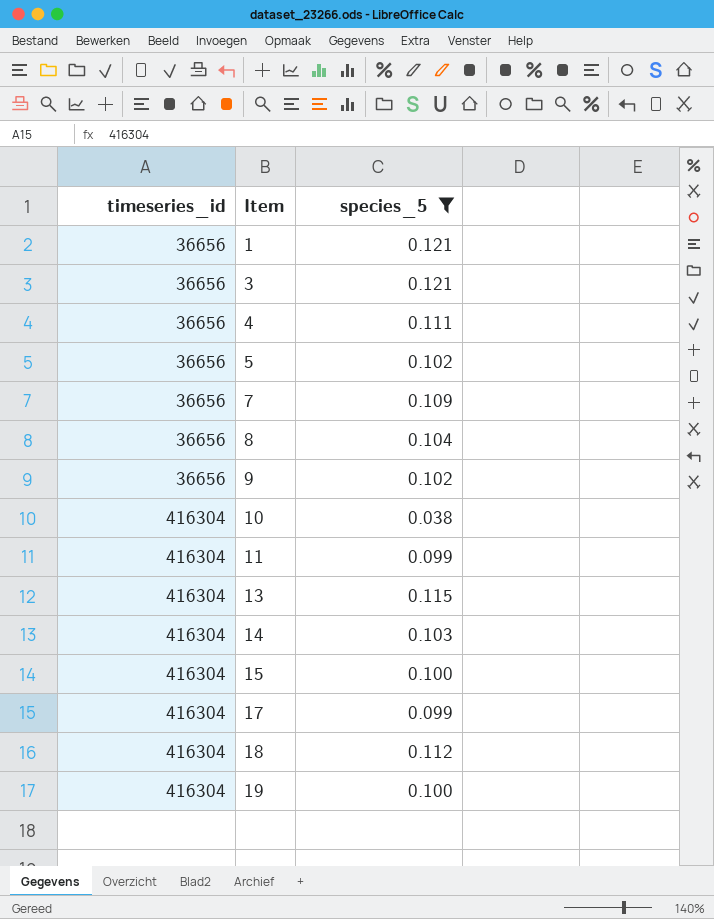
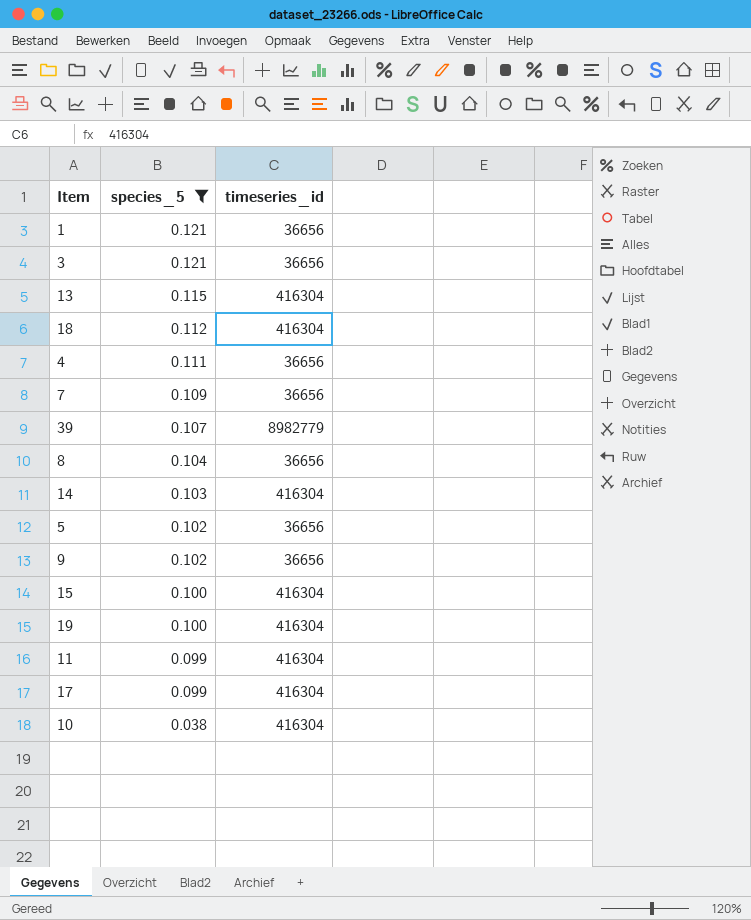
row order: timeseries_id ascending -> species_5 descending
column timeseries_id | position: 1 -> 3
row 39: none -> 0.107 | 8982779

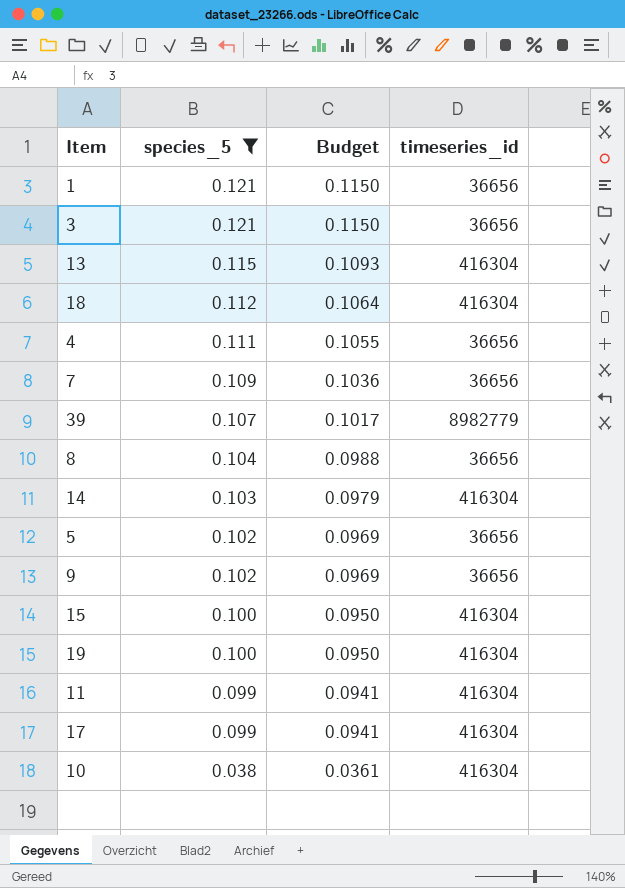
column Budget | formula: none -> [species_5] * 0.95

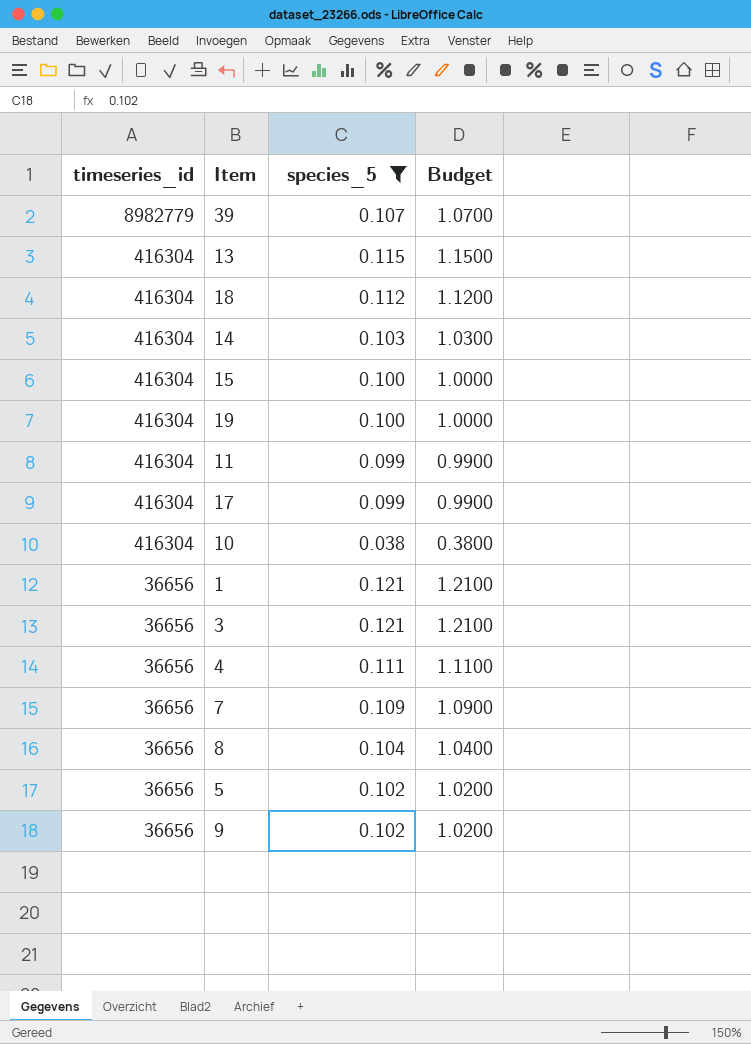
row order: species_5 descending -> timeseries_id descending
column timeseries_id | position: 4 -> 1
column Budget | formula: [species_5] * 0.95 -> [species_5] * 10

